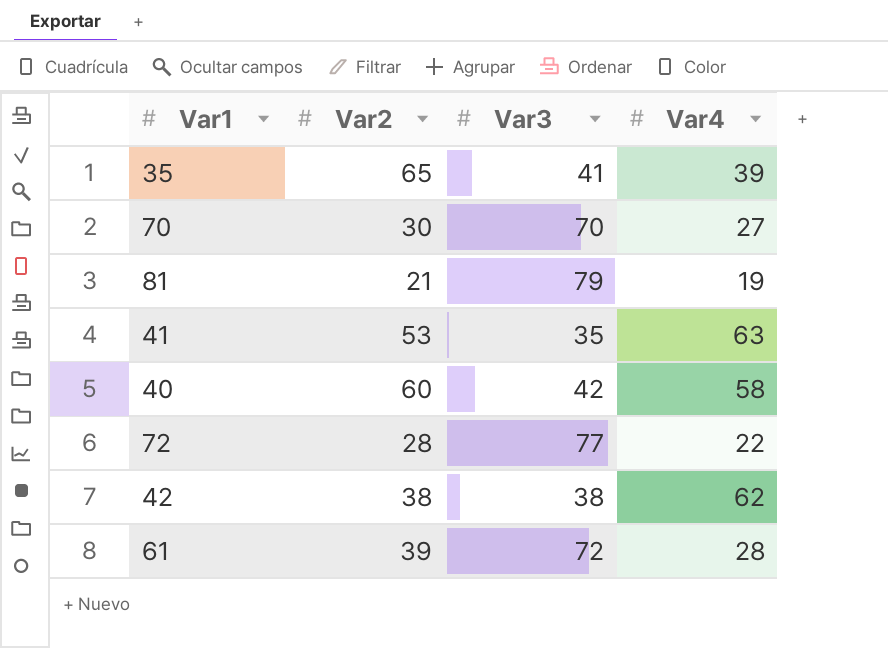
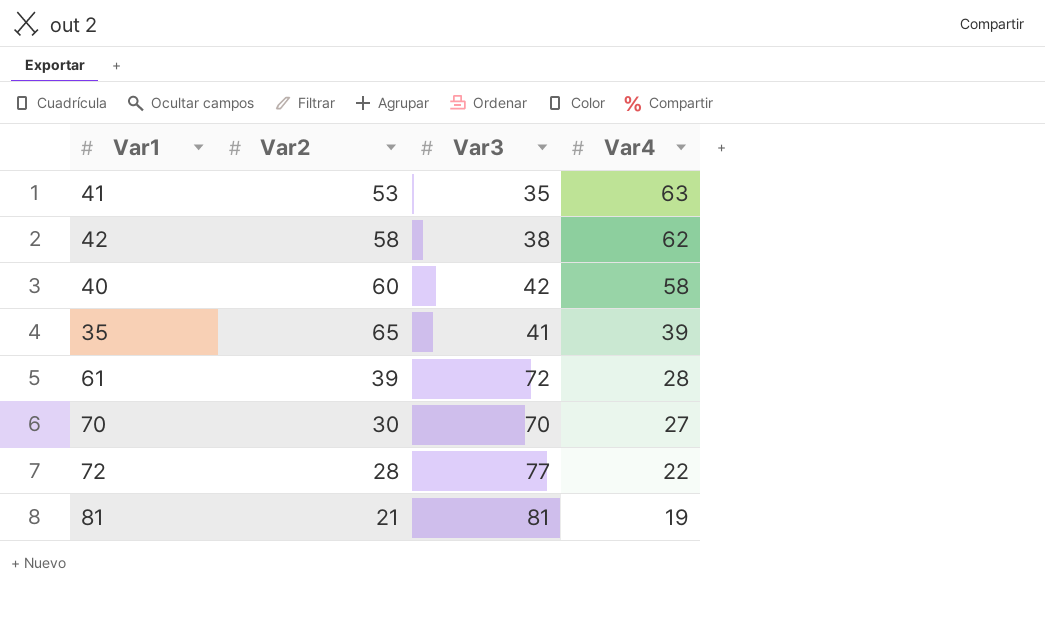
row order: none -> Var4 descending
42 | Var2: 38 -> 58
81 | Var3: 79 -> 81

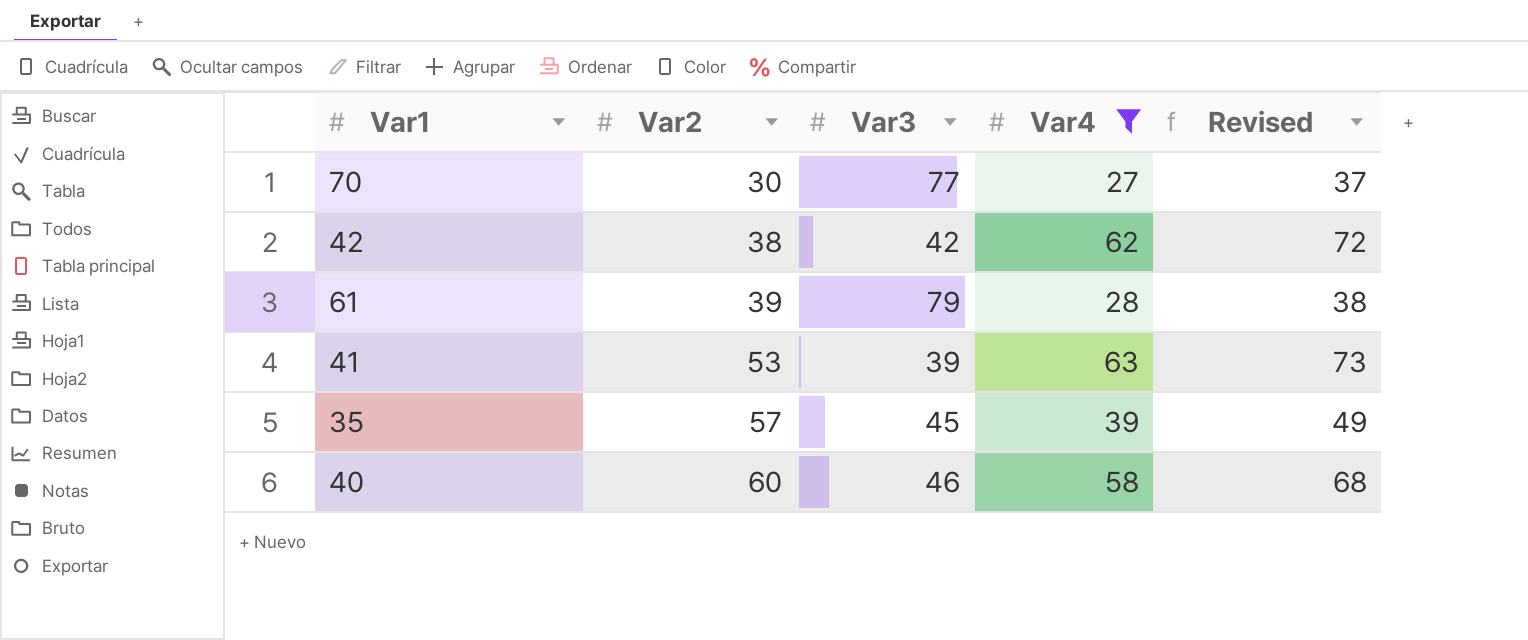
filter: none -> Var4 >= 27
row order: Var4 descending -> Var2 ascending
column Revised | formula: none -> [Var4] + 10
70 | Var3: 70 -> 77
42 | Var2: 58 -> 38
42 | Var3: 38 -> 42
61 | Var3: 72 -> 79
41 | Var3: 35 -> 39
35 | Var2: 65 -> 57
35 | Var3: 41 -> 45
40 | Var3: 42 -> 46

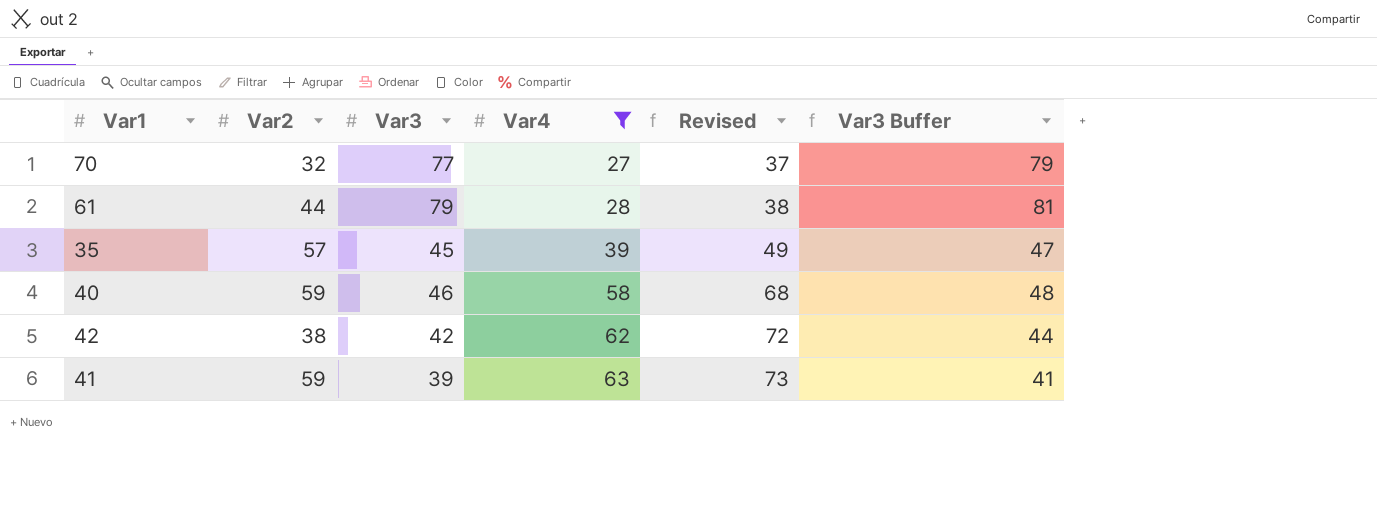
row order: Var2 ascending -> Var4 ascending
column Var3 Buffer | formula: none -> [Var3] + 2
70 | Var2: 30 -> 32
61 | Var2: 39 -> 44
40 | Var2: 60 -> 59
41 | Var2: 53 -> 59

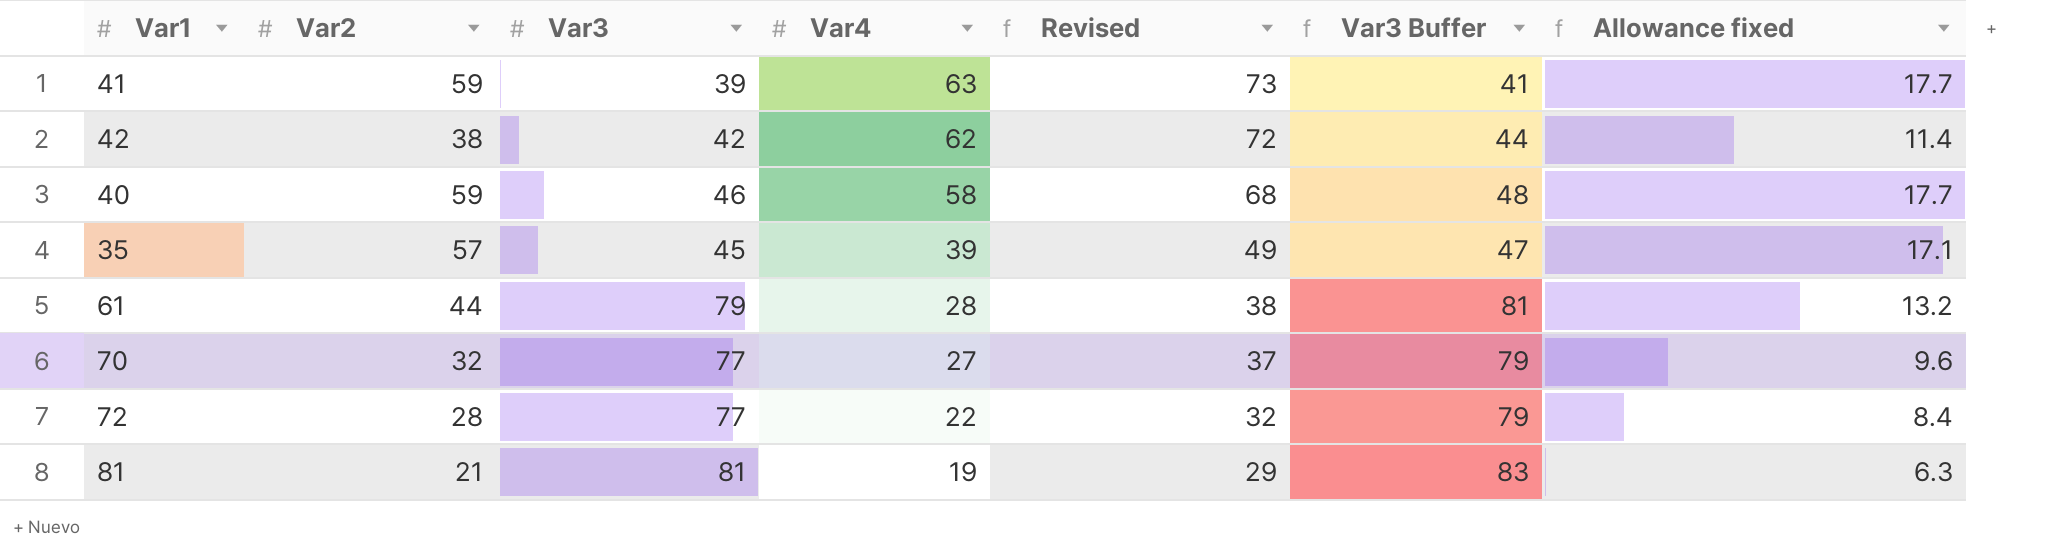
filter: Var4 >= 27 -> none
row order: Var4 ascending -> Var4 descending
column Allowance fixed | formula: none -> [Var2] * 0.3

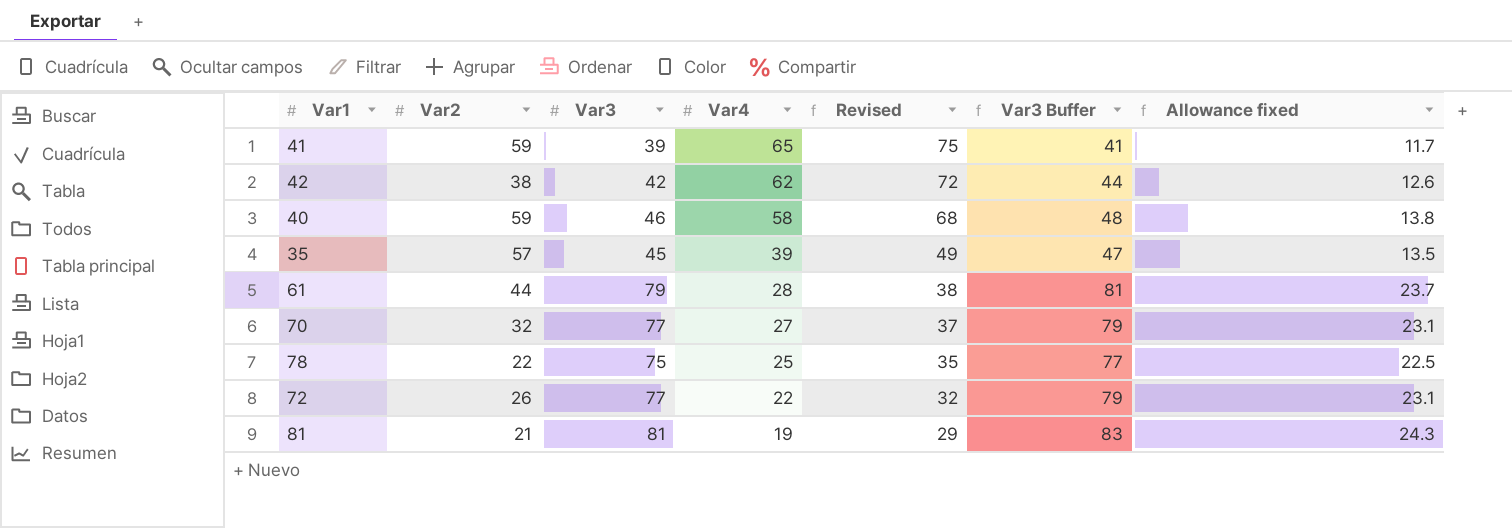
column Allowance fixed | formula: [Var2] * 0.3 -> [Var3] * 0.3
41 | Var4: 63 -> 65
41 | Revised: 73 -> 75
row 78: none -> 22 | 75 | 25 | 35 | 77 | 22.5
72 | Var2: 28 -> 26

